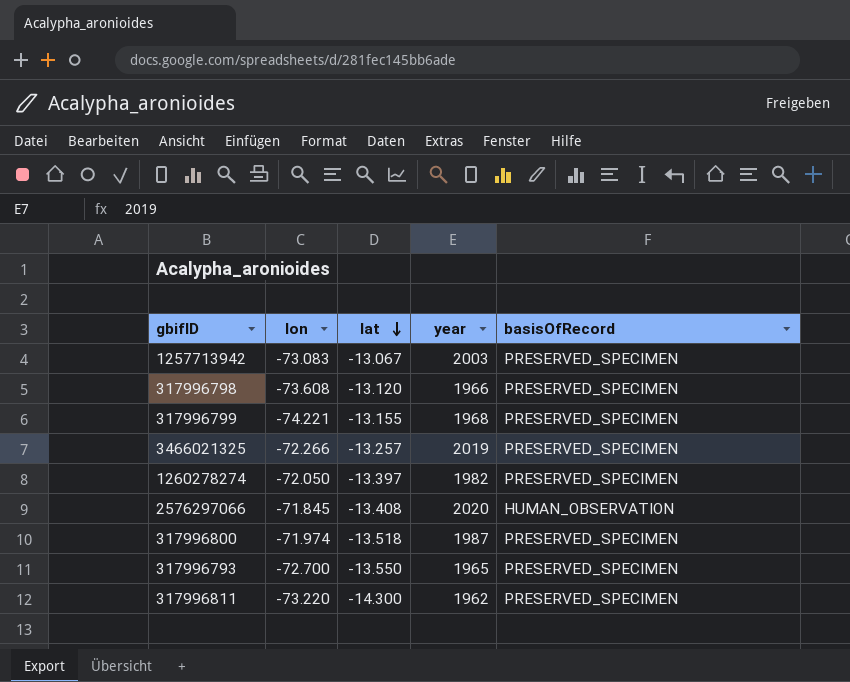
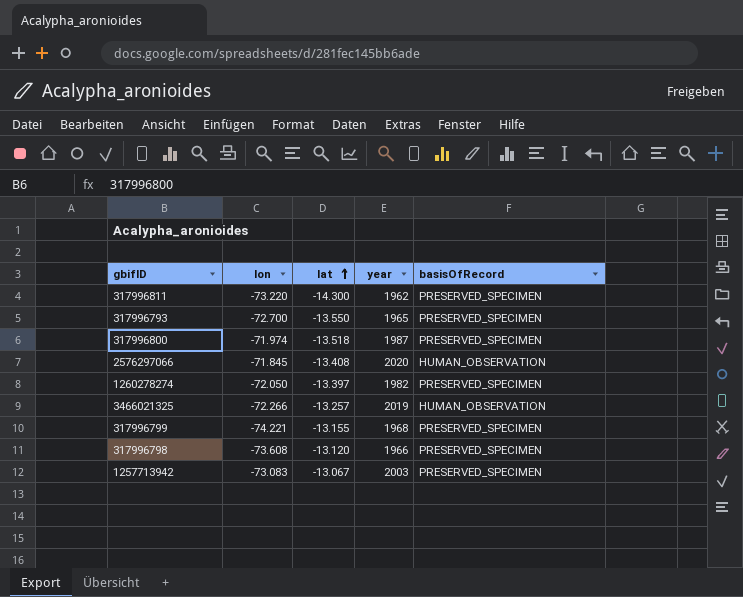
row order: lat descending -> lat ascending
3466021325 | basisOfRecord: PRESERVED_SPECIMEN -> HUMAN_OBSERVATION

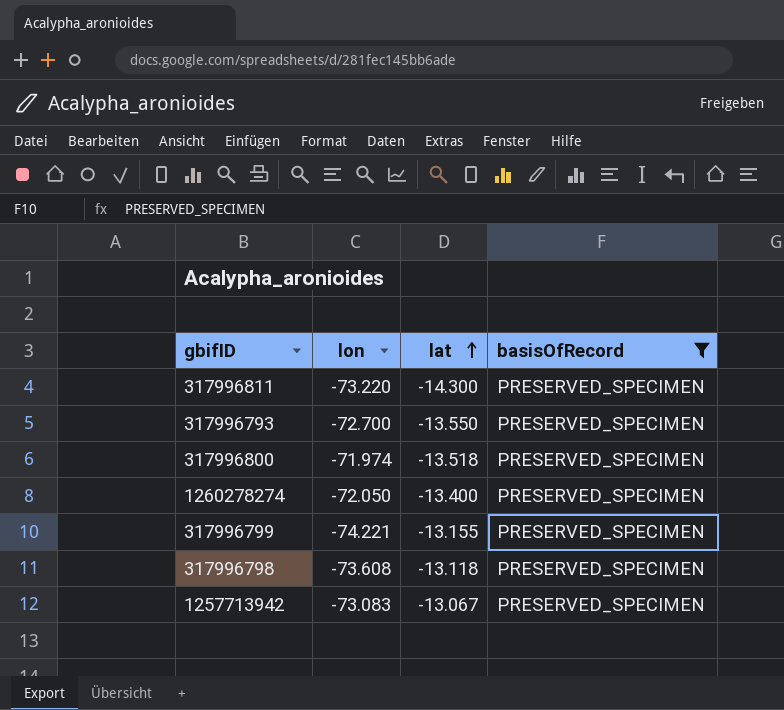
filter: none -> basisOfRecord = PRESERVED_SPECIMEN
column year | position: 4 -> none
1260278274 | lat: -13.397 -> -13.400
317996798 | lat: -13.120 -> -13.118

